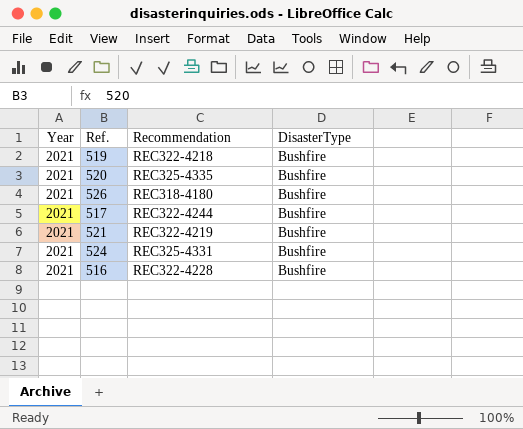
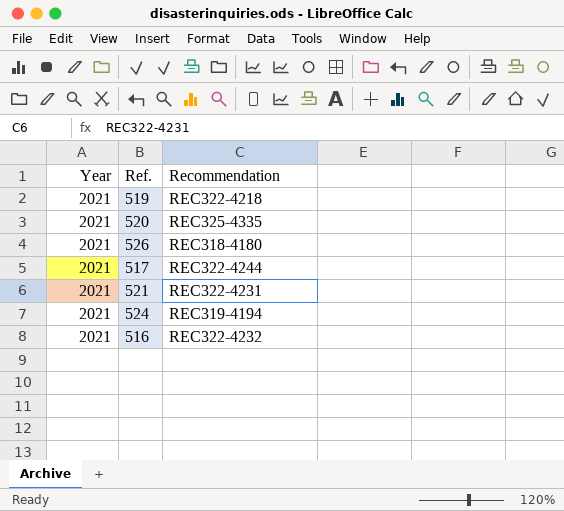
column DisasterType | position: 4 -> none
521 | Recommendation: REC322-4219 -> REC322-4231
524 | Recommendation: REC325-4331 -> REC319-4194
516 | Recommendation: REC322-4228 -> REC322-4232

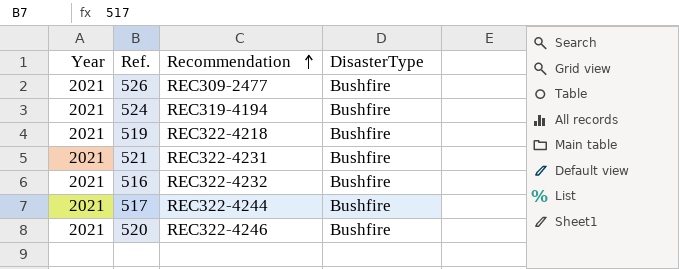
row order: none -> Recommendation ascending
column DisasterType | position: none -> 4
526 | Recommendation: REC318-4180 -> REC309-2477
520 | Recommendation: REC325-4335 -> REC322-4246

